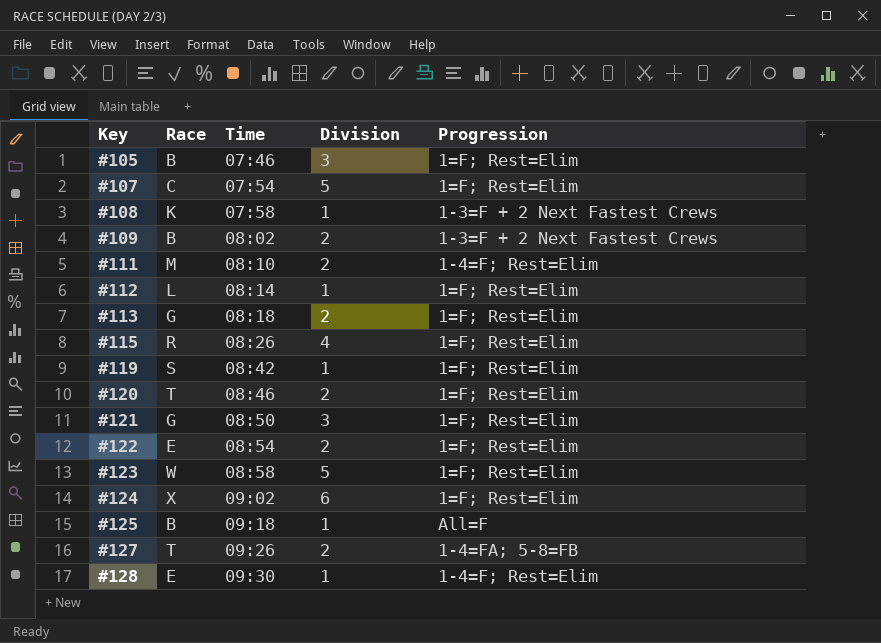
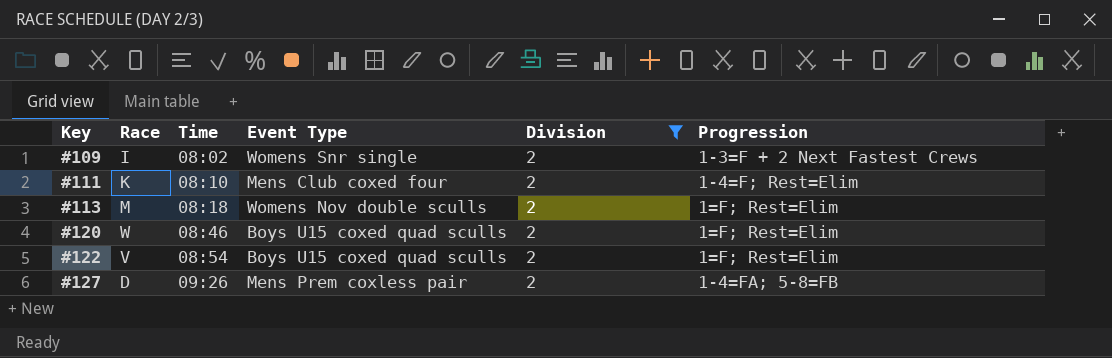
filter: none -> Division = 2
column Event Type | position: none -> 4
#109 | Race: B -> I
#111 | Race: M -> K
#113 | Race: G -> M
#120 | Race: T -> W
#122 | Race: E -> V
#127 | Race: T -> D

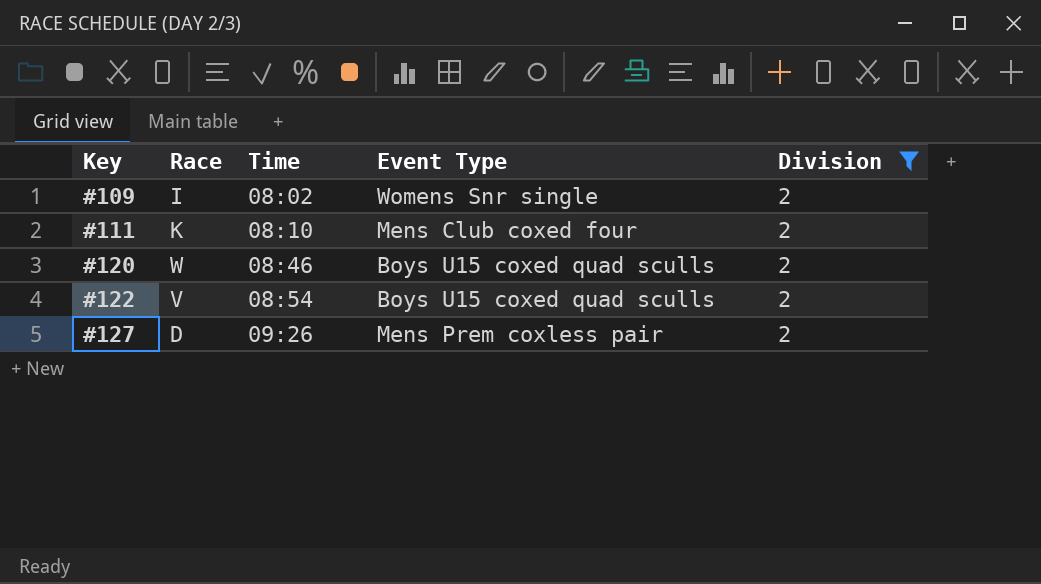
column Progression | position: 6 -> none
row #113: M | 08:18 | Womens Nov double sculls | 2 | 1=F; Rest=Elim -> none

